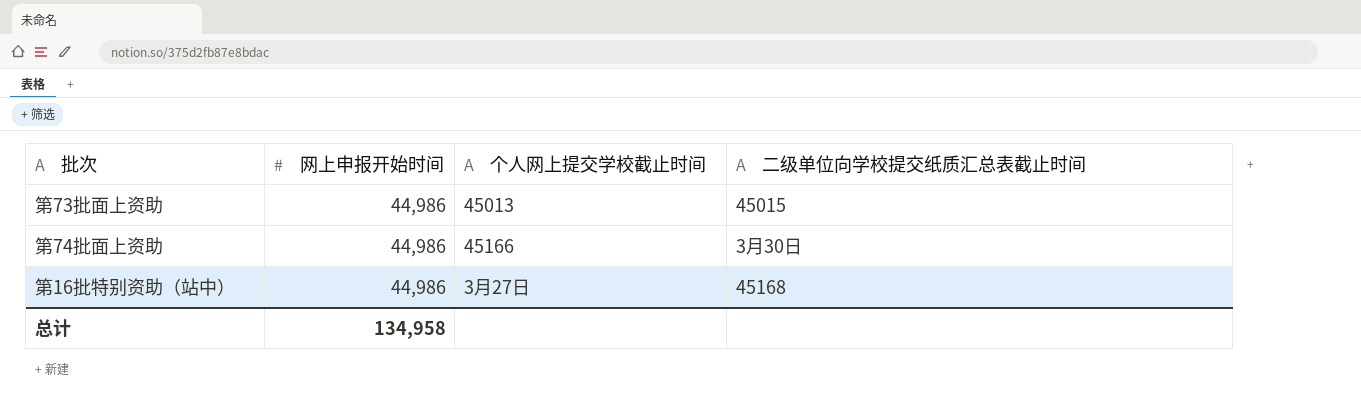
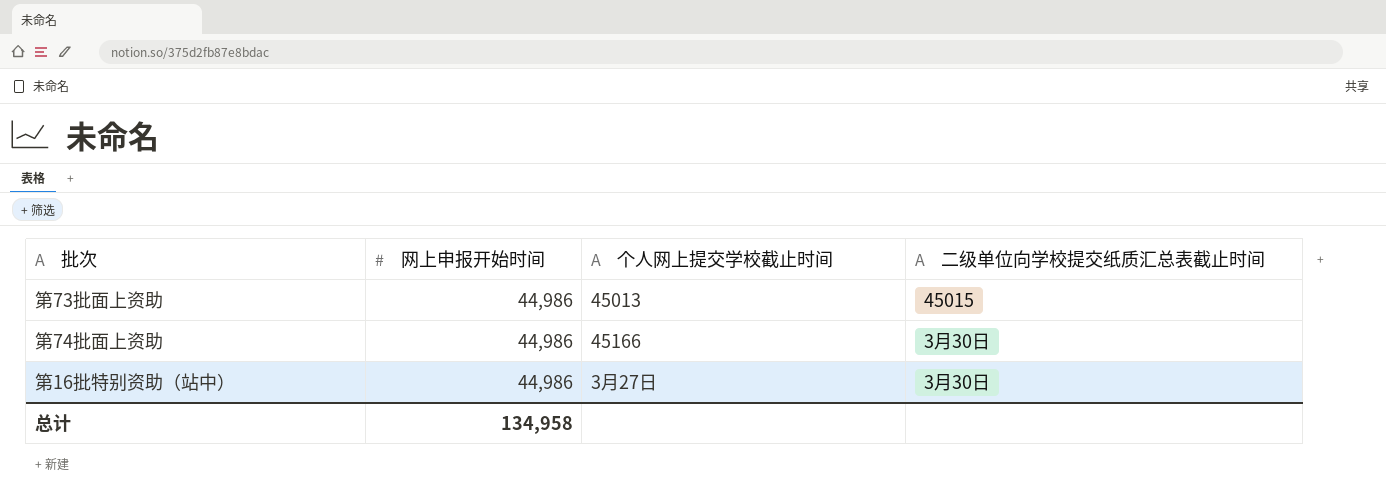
第16批特别资助（站中） | 二级单位向学校提交纸质汇总表截止时间: 45168 -> 3月30日

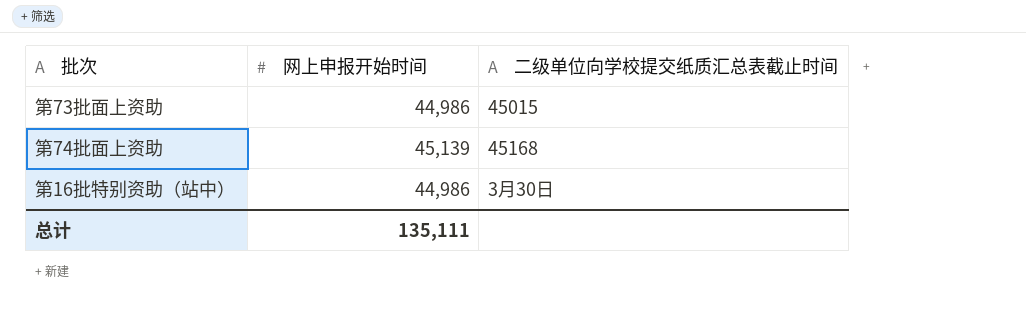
column 个人网上提交学校截止时间 | position: 3 -> none
第74批面上资助 | 网上申报开始时间: 44,986 -> 45,139
第74批面上资助 | 二级单位向学校提交纸质汇总表截止时间: 3月30日 -> 45168
总计 | 网上申报开始时间: 134,958 -> 135,111

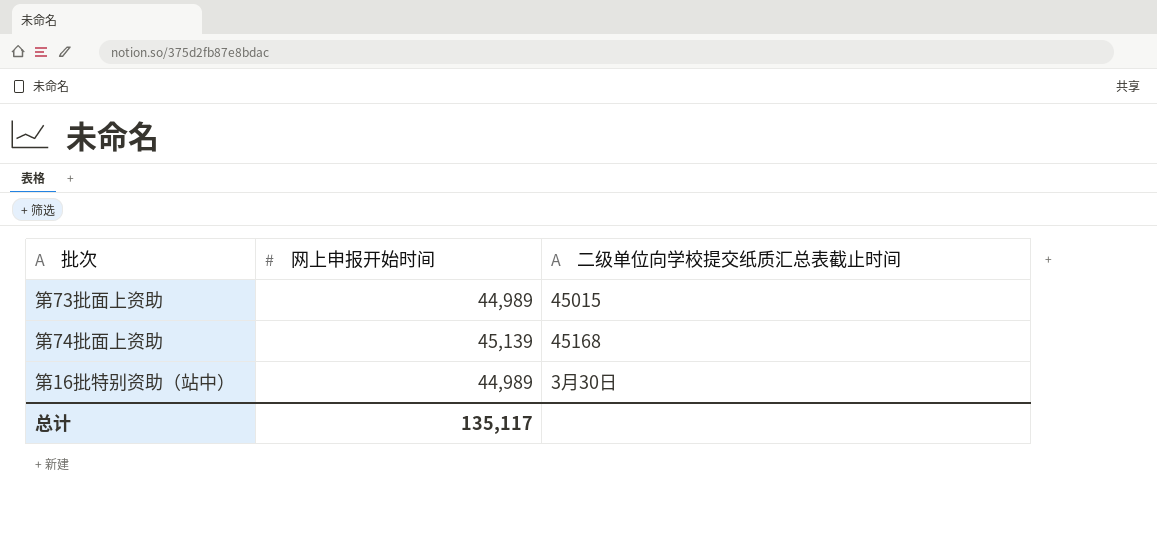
第73批面上资助 | 网上申报开始时间: 44,986 -> 44,989
第16批特别资助（站中） | 网上申报开始时间: 44,986 -> 44,989
总计 | 网上申报开始时间: 135,111 -> 135,117

